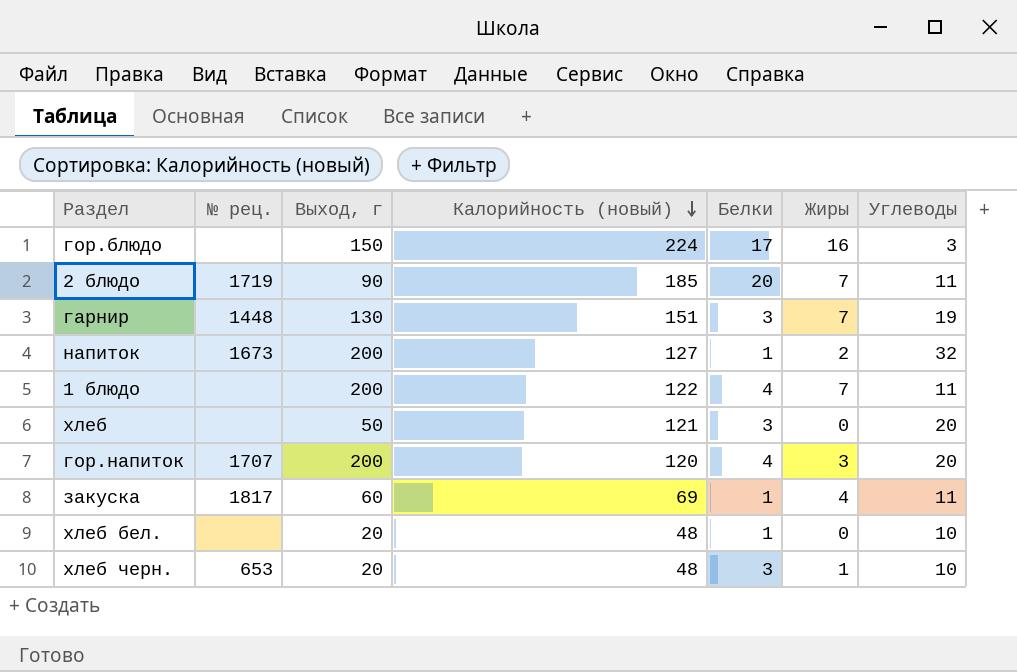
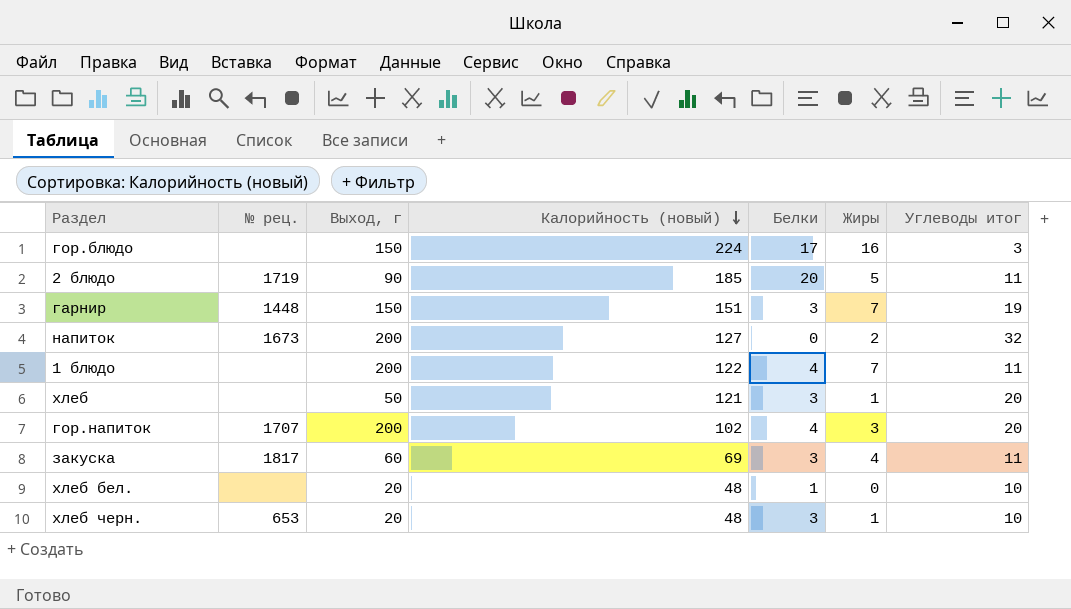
column name: Углеводы -> Углеводы итог
2 блюдо | Жиры: 7 -> 5
гарнир | Выход, г: 130 -> 150
напиток | Белки: 1 -> 0
хлеб | Жиры: 0 -> 1
гор.напиток | Калорийность (новый): 120 -> 102
закуска | Белки: 1 -> 3

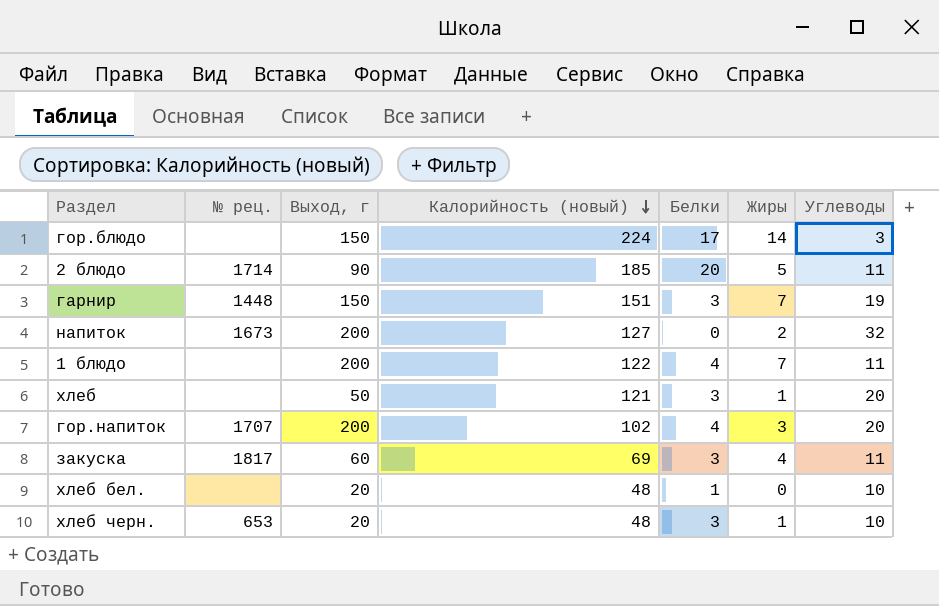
column name: Углеводы итог -> Углеводы
гор.блюдо | Жиры: 16 -> 14
2 блюдо | № рец.: 1719 -> 1714

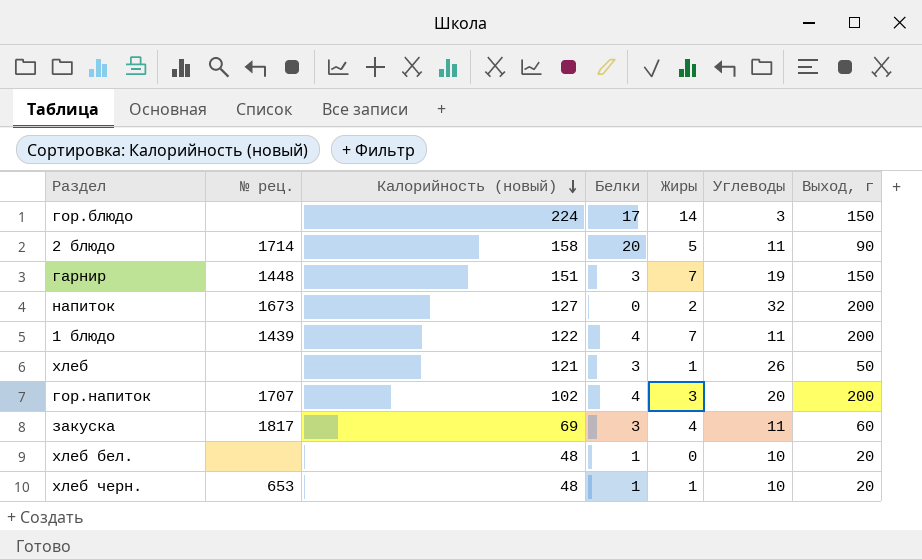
column Выход, г | position: 3 -> 7
2 блюдо | Калорийность (новый): 185 -> 158
1 блюдо | № рец.: none -> 1439
хлеб | Углеводы: 20 -> 26
хлеб черн. | Белки: 3 -> 1

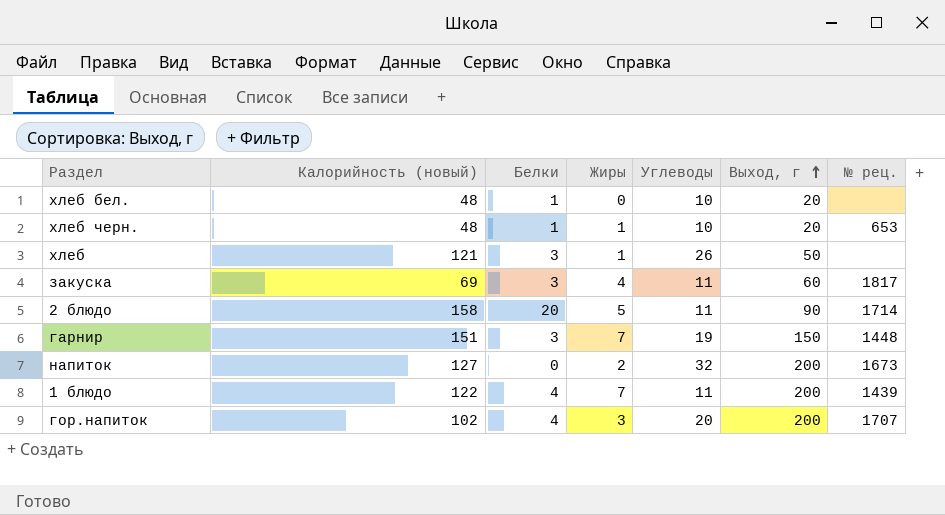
row order: Калорийность (новый) descending -> Выход, г ascending
column № рец. | position: 2 -> 7
row гор.блюдо: none | 224 | 17 | 14 | 3 | 150 -> none

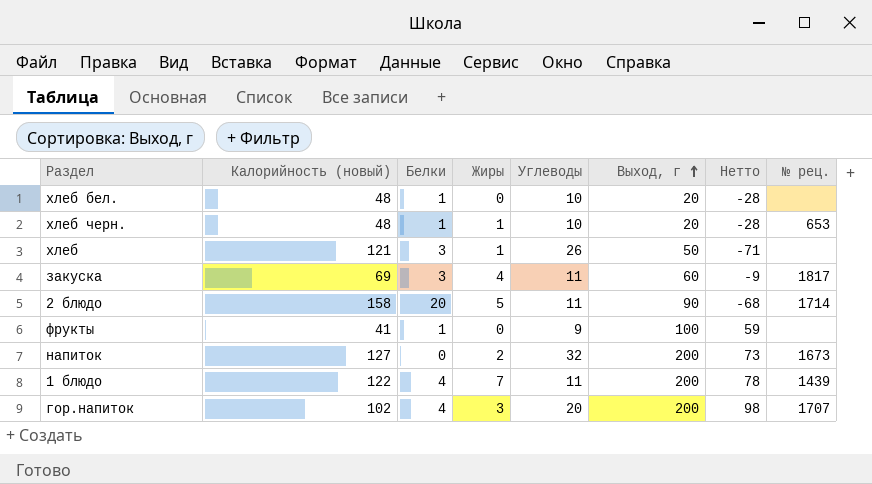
column Нетто | formula: none -> [Выход, г] - [Калорийность (новый)]
row гарнир: 151 | 3 | 7 | 19 | 150 | 1448 -> none
row фрукты: none -> 41 | 1 | 0 | 9 | 100 | 59 | none

